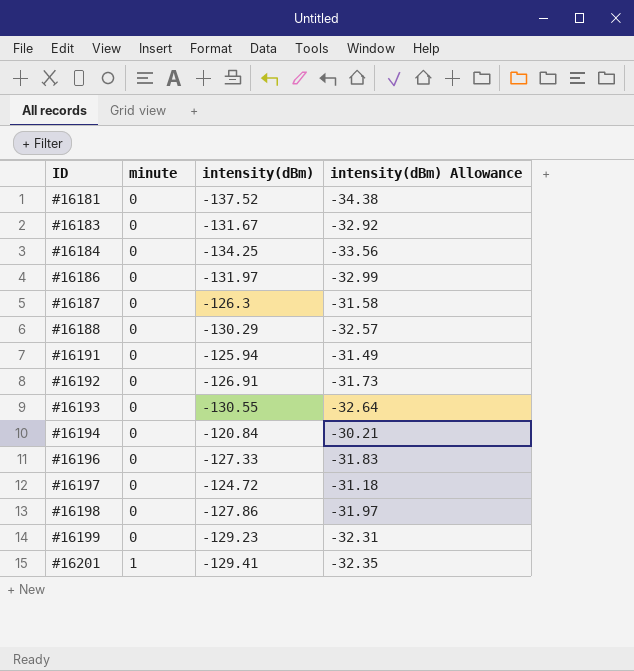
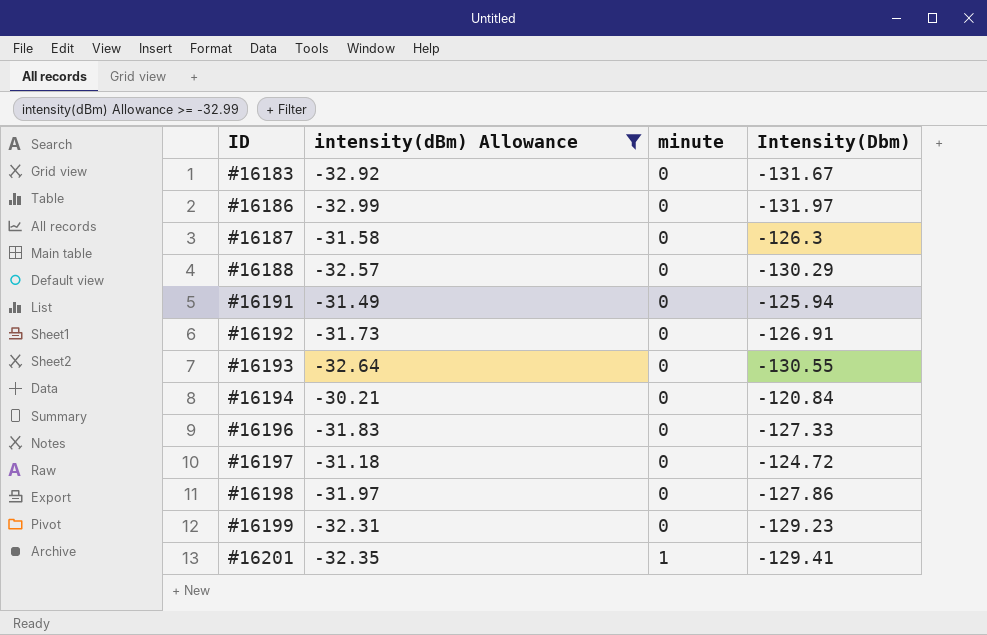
filter: none -> intensity(dBm) Allowance >= -32.99
column intensity(dBm) Allowance | position: 4 -> 2
column name: intensity(dBm) -> Intensity(Dbm)

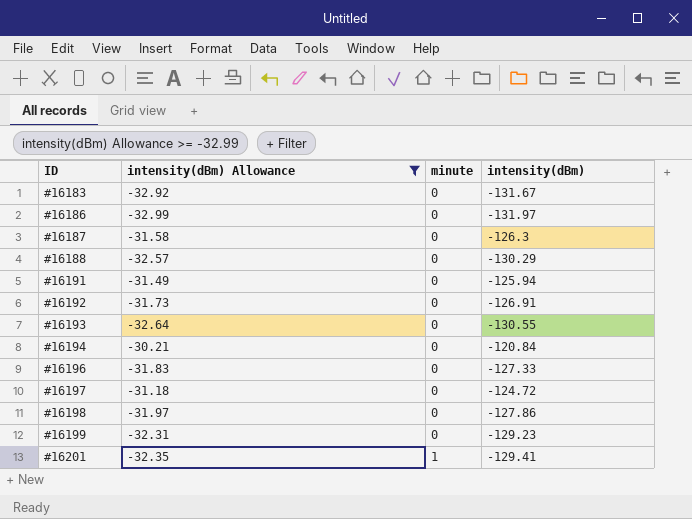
column name: Intensity(Dbm) -> intensity(dBm)

